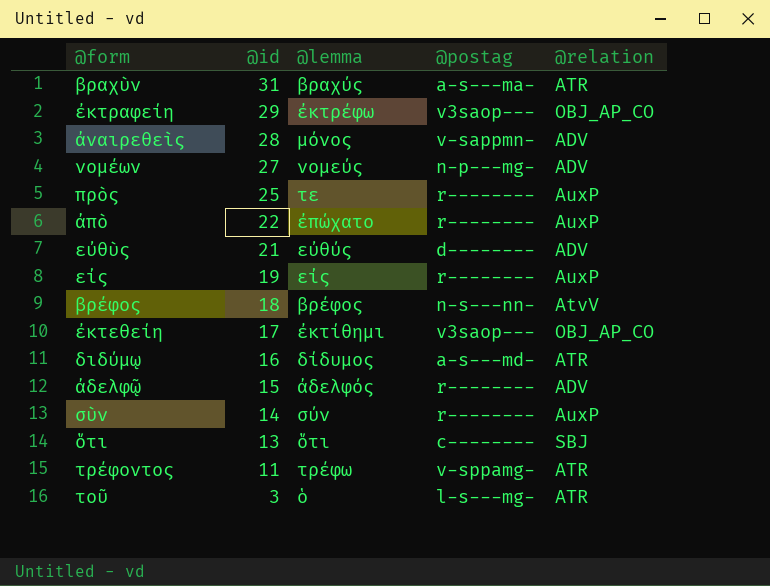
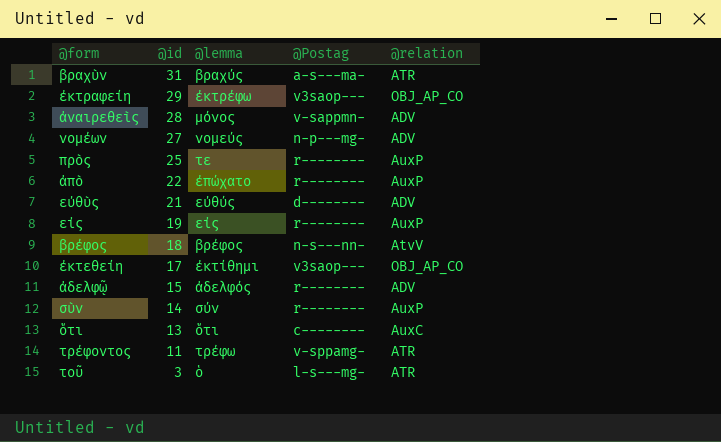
column name: @postag -> @Postag
row διδύμῳ: 16 | δίδυμος | a-s---md- | ATR -> none
ὅτι | @relation: SBJ -> AuxC

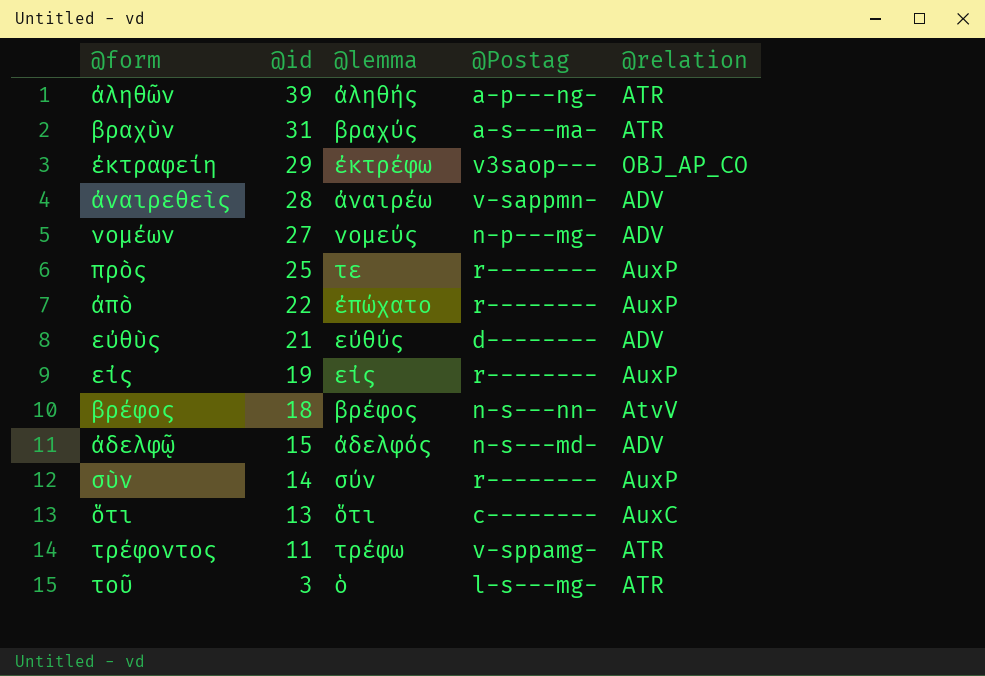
row ἐκτεθείη: 17 | ἐκτίθημι | v3saop--- | OBJ_AP_CO -> none
row ἀληθῶν: none -> 39 | ἀληθής | a-p---ng- | ATR
ἀναιρεθεὶς | @lemma: μόνος -> ἀναιρέω
ἀδελφῷ | @Postag: r-------- -> n-s---md-

